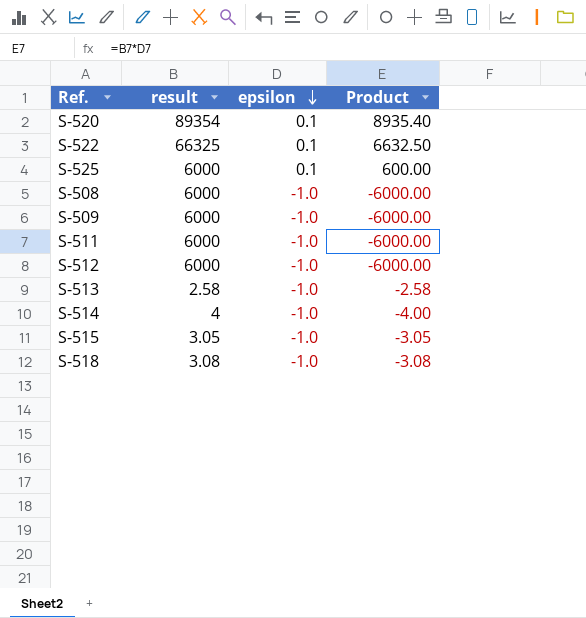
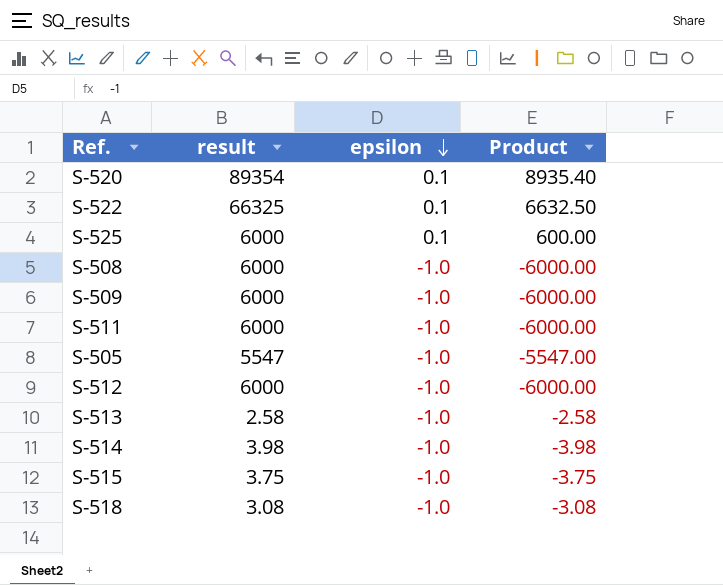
row S-505: none -> 5547 | -1.0 | -5547.00
S-514 | result: 4 -> 3.98
S-514 | Product: -4.00 -> -3.98
S-515 | result: 3.05 -> 3.75
S-515 | Product: -3.05 -> -3.75

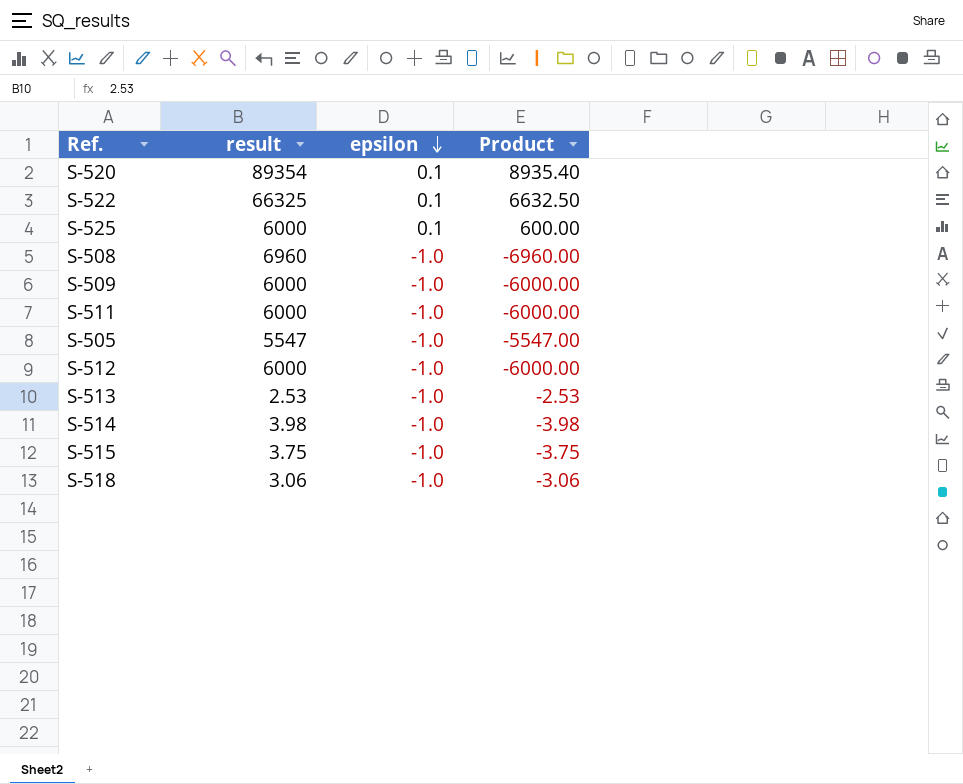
S-508 | result: 6000 -> 6960
S-508 | Product: -6000.00 -> -6960.00
S-513 | result: 2.58 -> 2.53
S-513 | Product: -2.58 -> -2.53
S-518 | result: 3.08 -> 3.06
S-518 | Product: -3.08 -> -3.06

